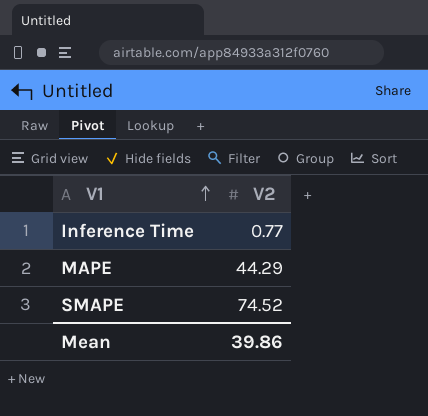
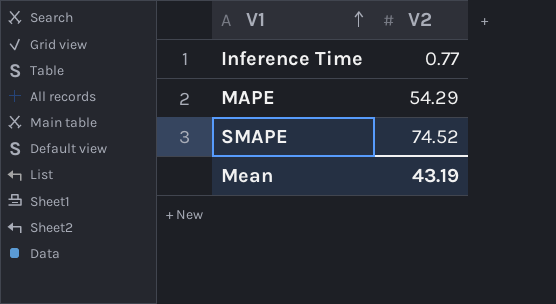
MAPE | V2: 44.29 -> 54.29
Mean | V2: 39.86 -> 43.19

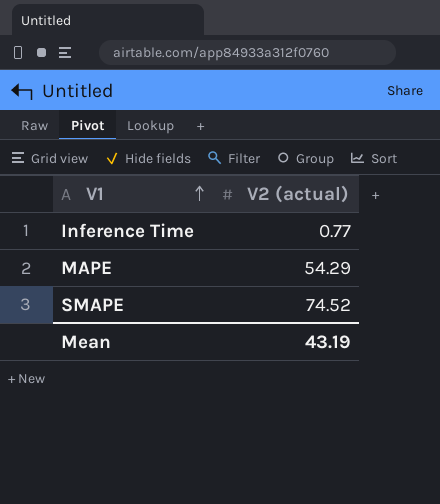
column name: V2 -> V2 (actual)

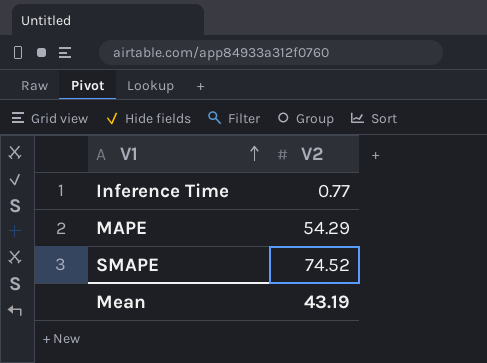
column name: V2 (actual) -> V2

